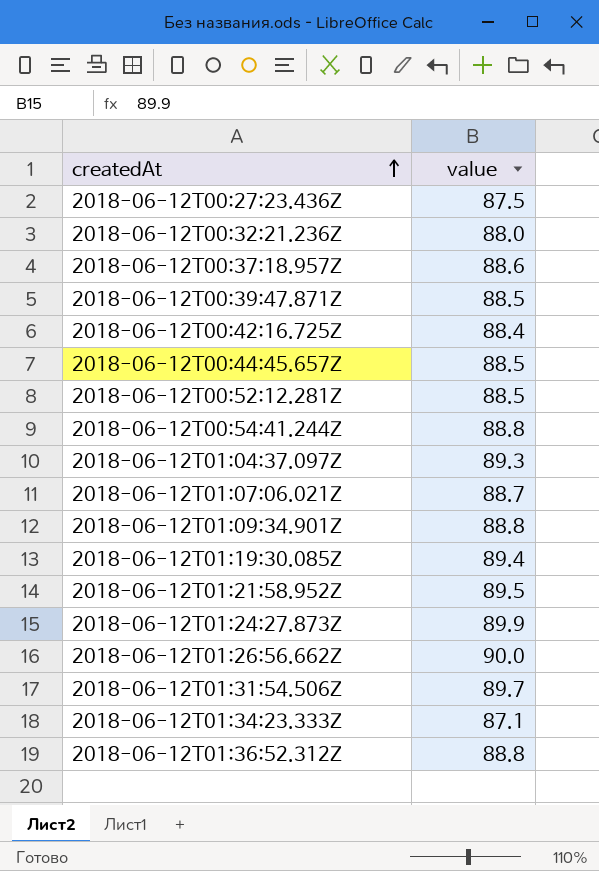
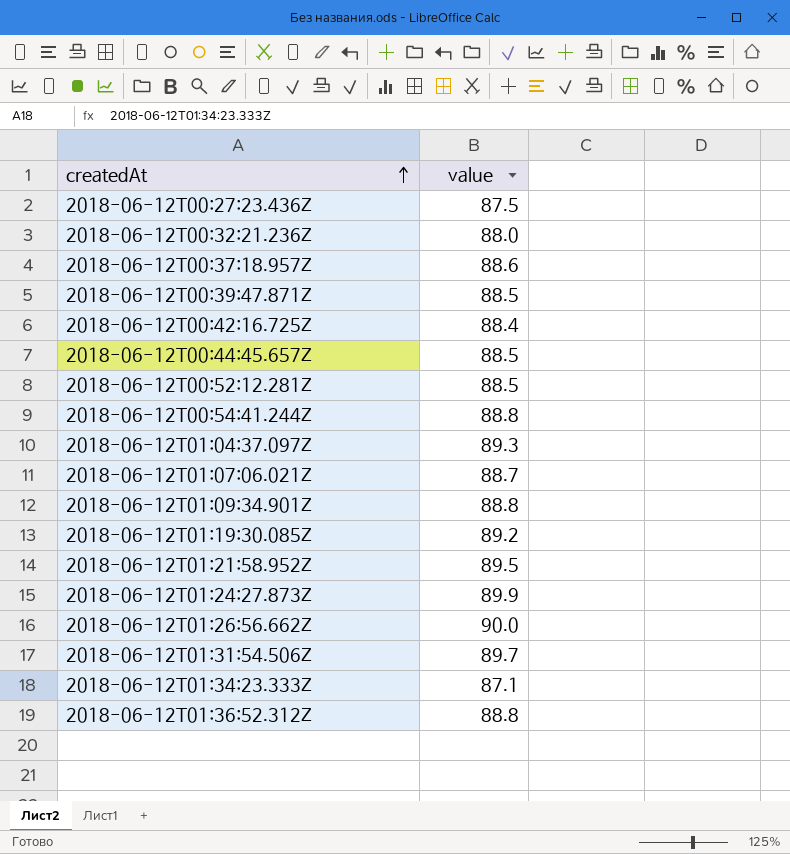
2018-06-12T01:19:30.085Z | value: 89.4 -> 89.2

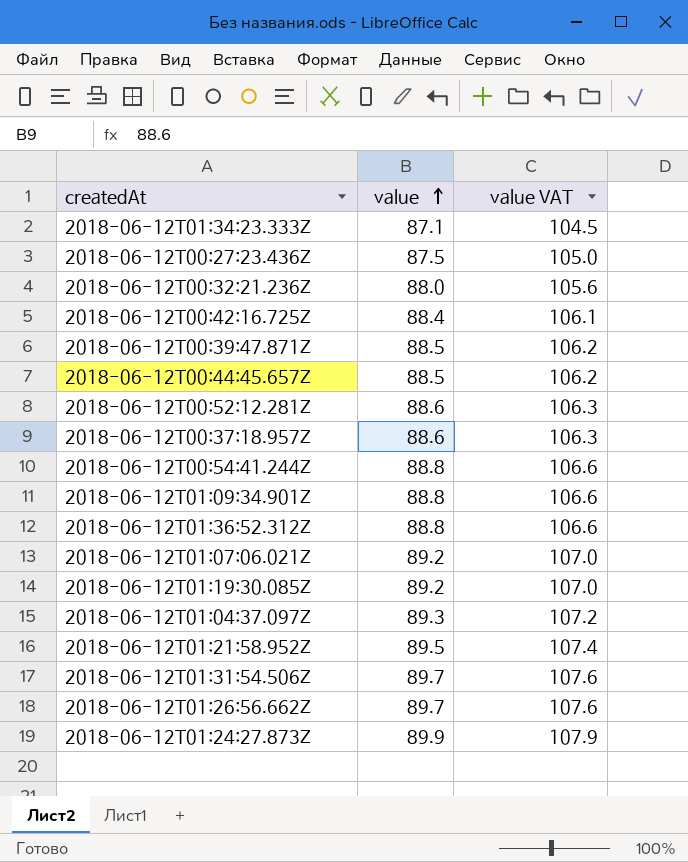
row order: createdAt ascending -> value ascending
column value VAT | formula: none -> [value] * 1.2
2018-06-12T00:52:12.281Z | value: 88.5 -> 88.6
2018-06-12T01:07:06.021Z | value: 88.7 -> 89.2
2018-06-12T01:26:56.662Z | value: 90.0 -> 89.7

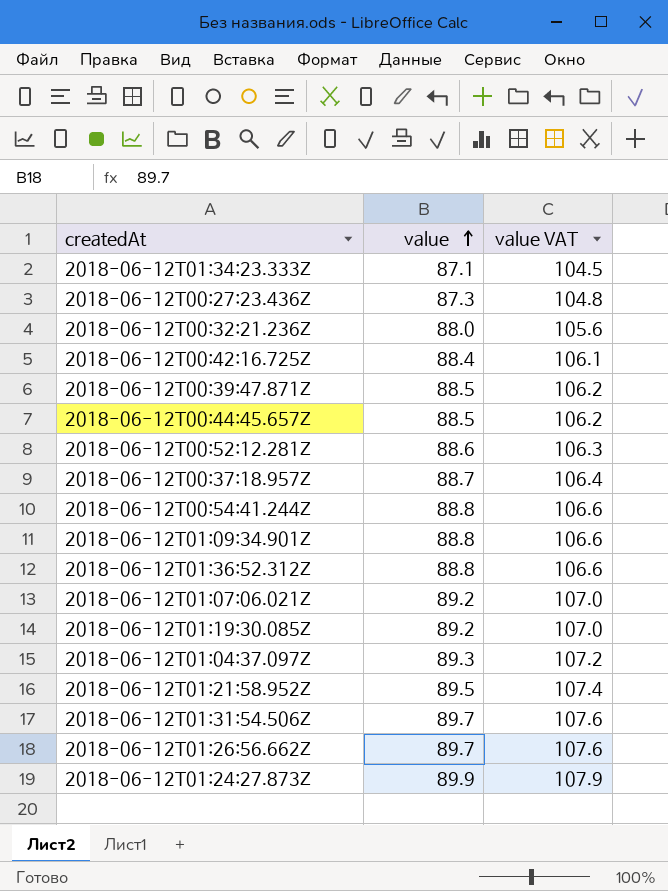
2018-06-12T00:27:23.436Z | value: 87.5 -> 87.3
2018-06-12T00:27:23.436Z | value VAT: 105.0 -> 104.8
2018-06-12T00:37:18.957Z | value: 88.6 -> 88.7
2018-06-12T00:37:18.957Z | value VAT: 106.3 -> 106.4

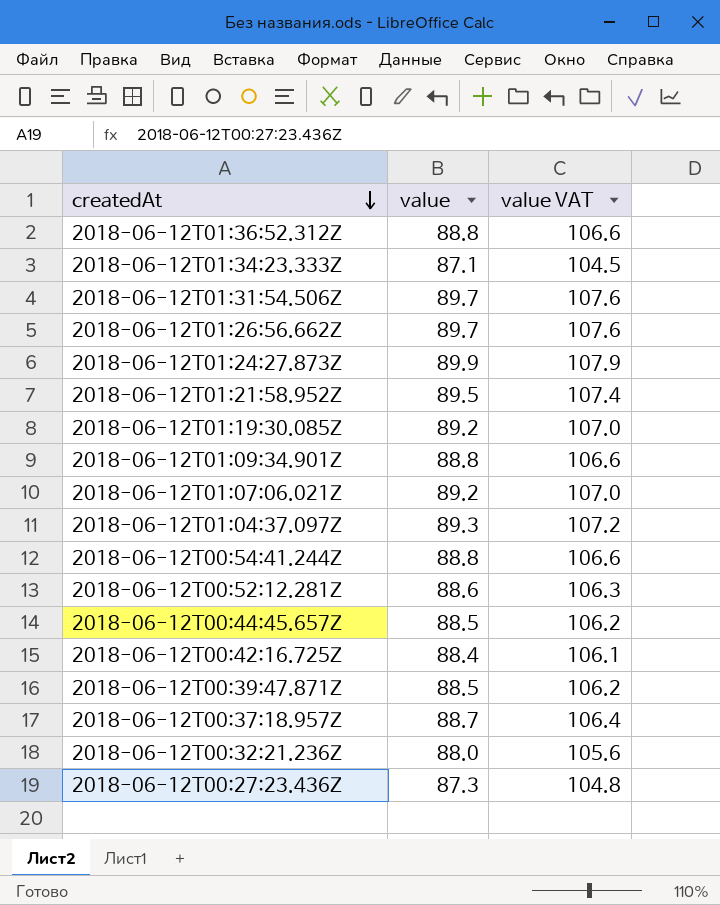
row order: value ascending -> createdAt descending

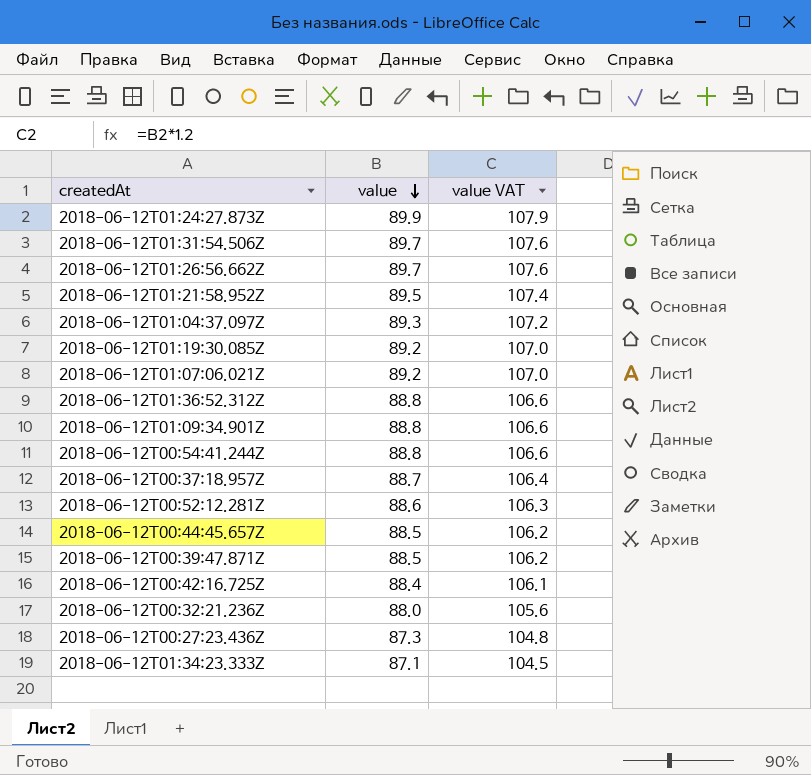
row order: createdAt descending -> value descending

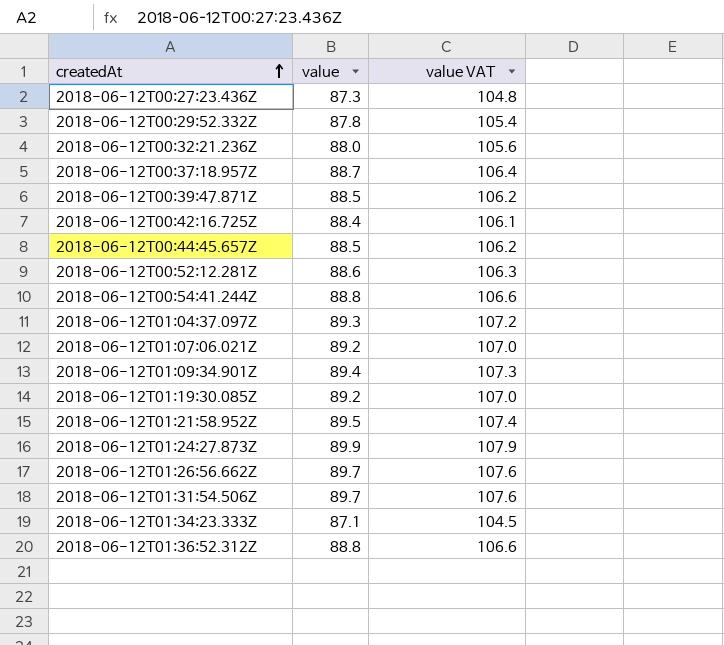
row order: value descending -> createdAt ascending
row 2018-06-12T00:29:52.332Z: none -> 87.8 | 105.4
2018-06-12T01:09:34.901Z | value: 88.8 -> 89.4
2018-06-12T01:09:34.901Z | value VAT: 106.6 -> 107.3

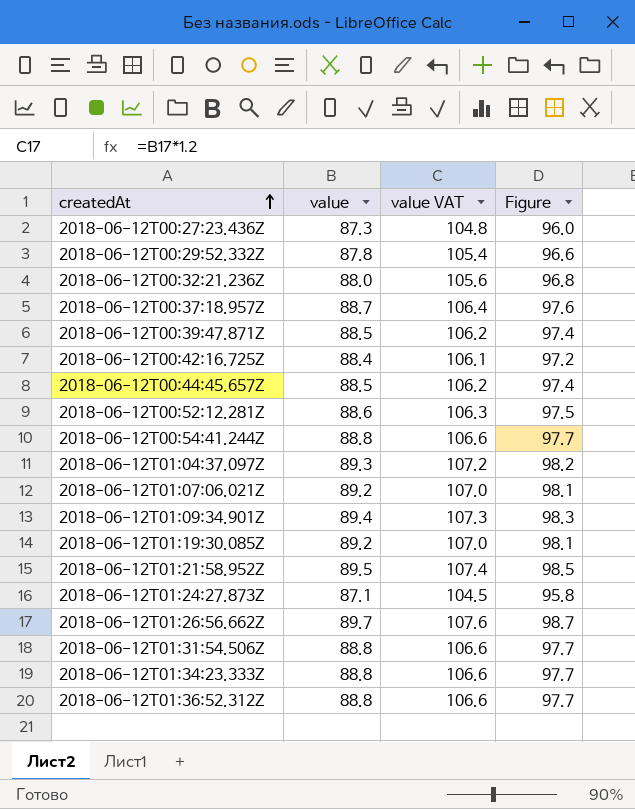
column Figure | formula: none -> [value] * 1.1
2018-06-12T01:24:27.873Z | value: 89.9 -> 87.1
2018-06-12T01:24:27.873Z | value VAT: 107.9 -> 104.5
2018-06-12T01:31:54.506Z | value: 89.7 -> 88.8
2018-06-12T01:31:54.506Z | value VAT: 107.6 -> 106.6
2018-06-12T01:34:23.333Z | value: 87.1 -> 88.8
2018-06-12T01:34:23.333Z | value VAT: 104.5 -> 106.6

